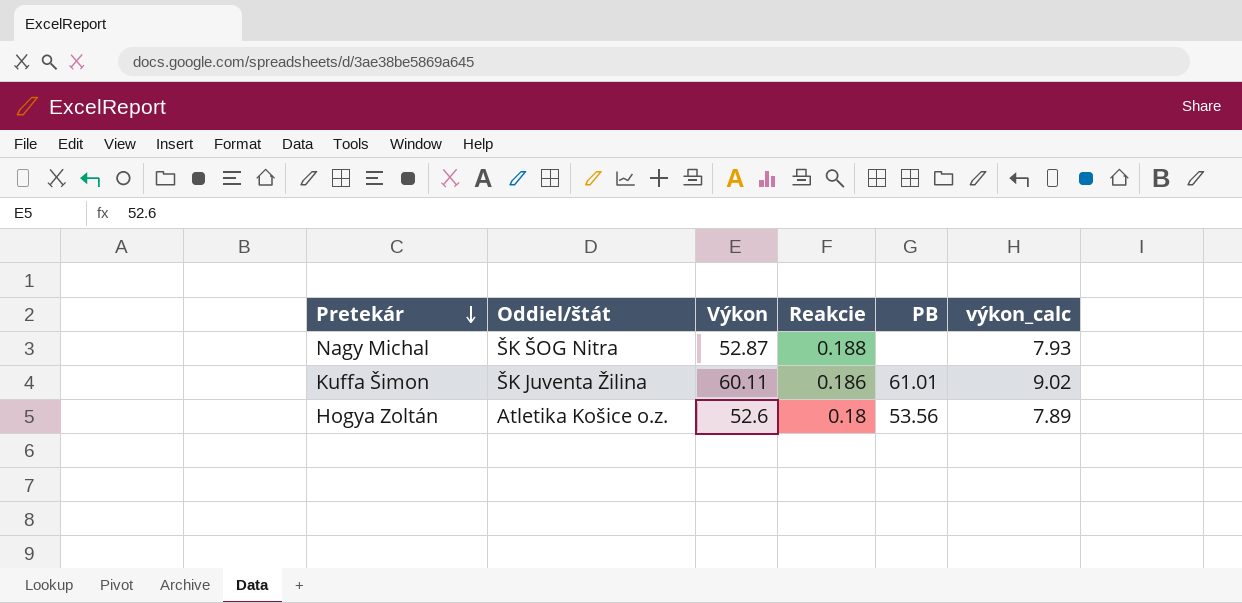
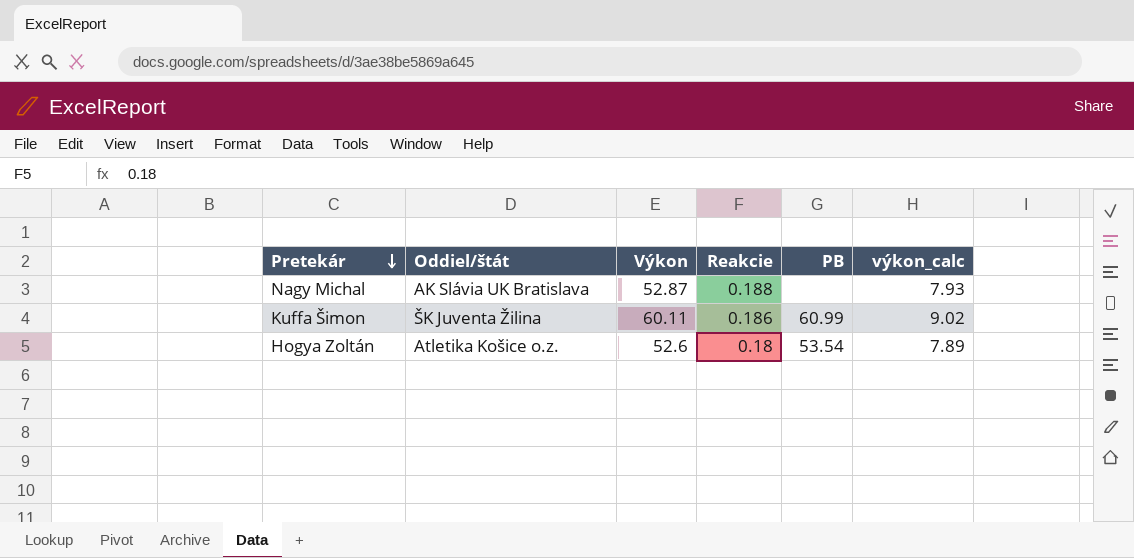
Nagy Michal | Oddiel/štát: ŠK ŠOG Nitra -> AK Slávia UK Bratislava
Kuffa Šimon | PB: 61.01 -> 60.99
Hogya Zoltán | PB: 53.56 -> 53.54

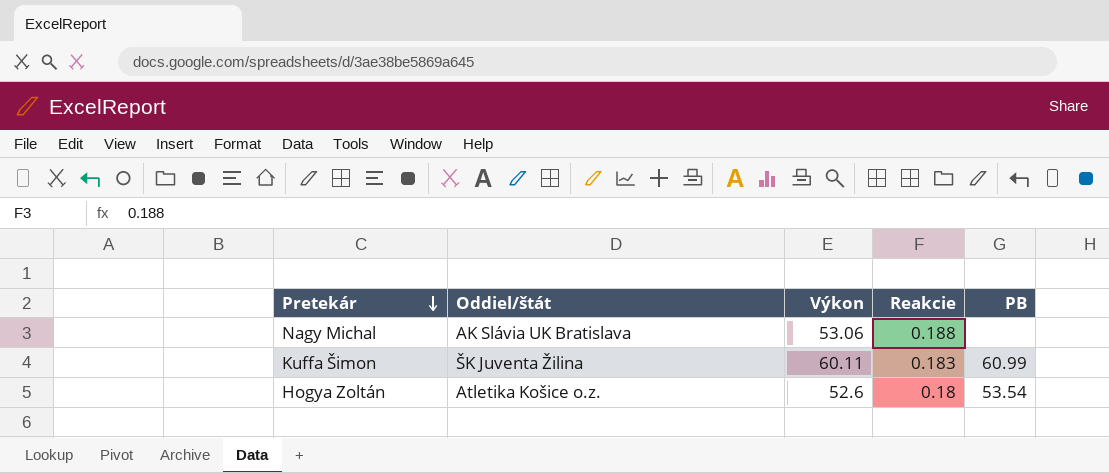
column výkon_calc | formula: [Výkon] * 0.15 -> none
Nagy Michal | Výkon: 52.87 -> 53.06
Kuffa Šimon | Reakcie: 0.186 -> 0.183

